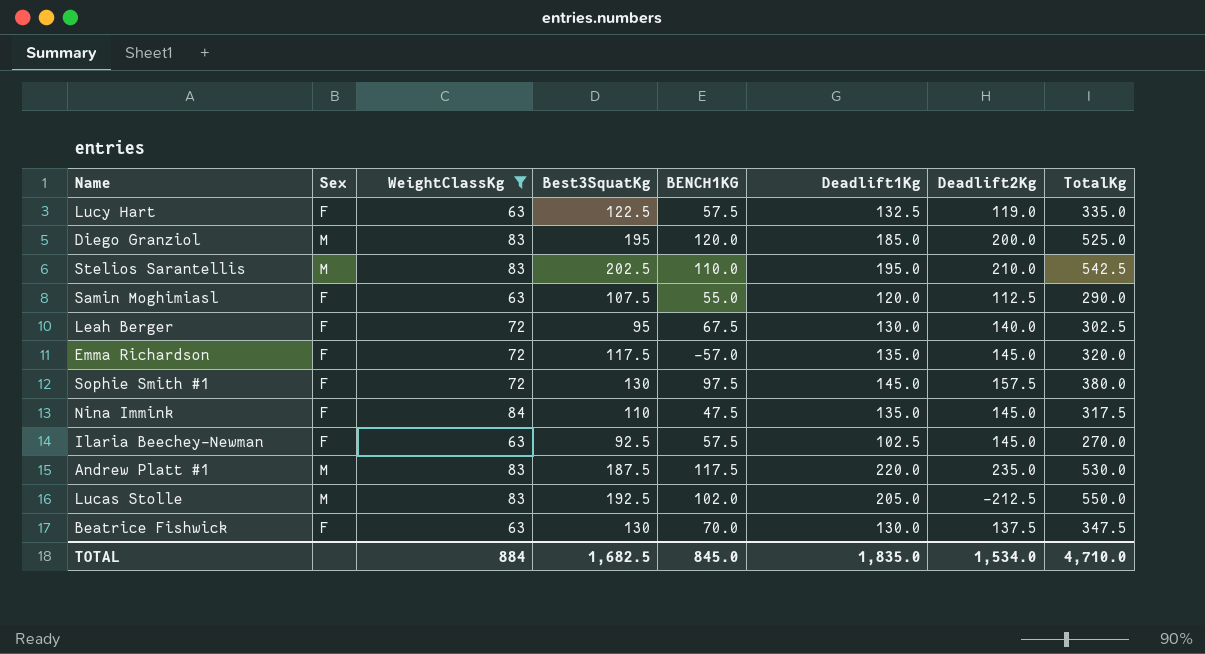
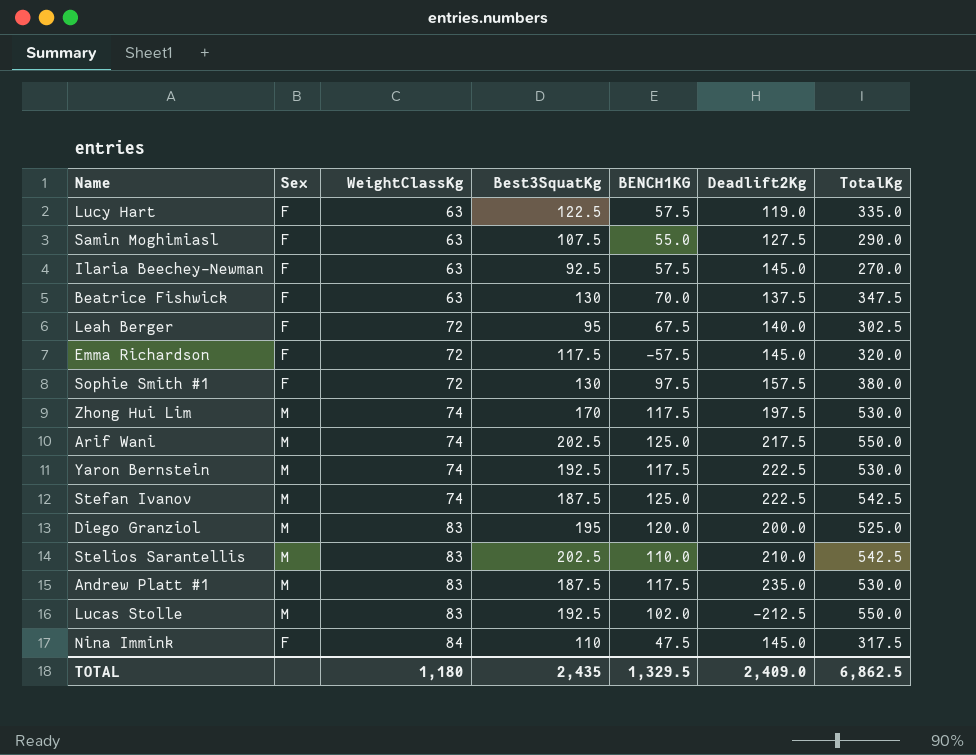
filter: WeightClassKg != 74 -> none
row order: none -> WeightClassKg ascending
column Deadlift1Kg | position: 6 -> none
Samin Moghimiasl | Deadlift2Kg: 112.5 -> 127.5
Emma Richardson | BENCH1KG: -57.0 -> -57.5
TOTAL | WeightClassKg: 884 -> 1,180
TOTAL | Best3SquatKg: 1,682.5 -> 2,435
TOTAL | BENCH1KG: 845.0 -> 1,329.5
TOTAL | Deadlift2Kg: 1,534.0 -> 2,409.0
TOTAL | TotalKg: 4,710.0 -> 6,862.5

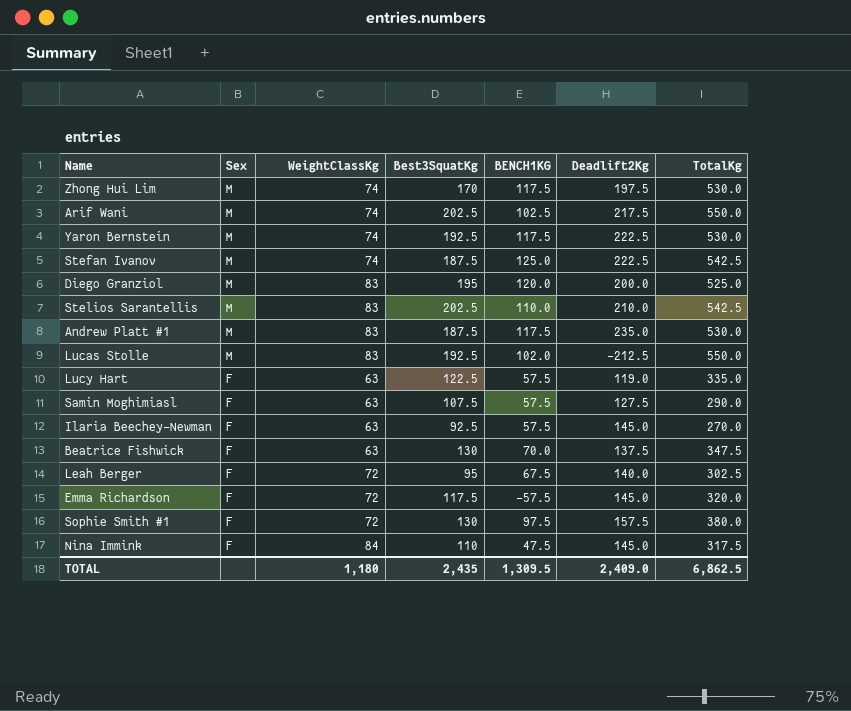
row order: WeightClassKg ascending -> Sex descending
Arif Wani | BENCH1KG: 125.0 -> 102.5
Samin Moghimiasl | BENCH1KG: 55.0 -> 57.5
TOTAL | BENCH1KG: 1,329.5 -> 1,309.5

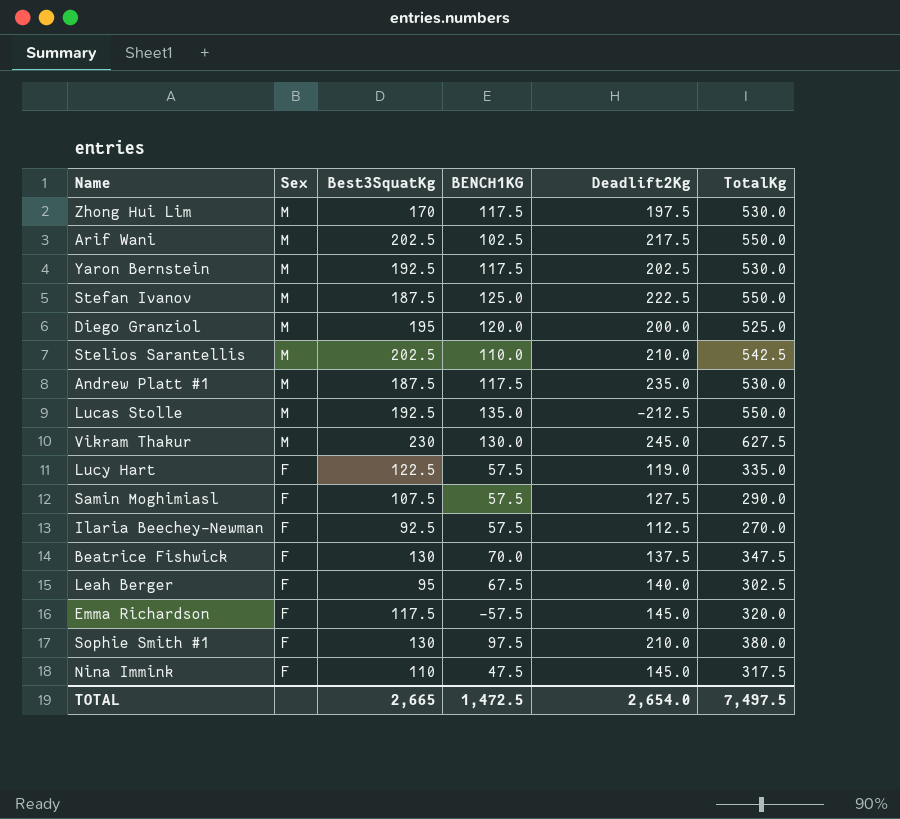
column WeightClassKg | position: 3 -> none
Yaron Bernstein | Deadlift2Kg: 222.5 -> 202.5
Stefan Ivanov | TotalKg: 542.5 -> 550.0
Lucas Stolle | BENCH1KG: 102.0 -> 135.0
row Vikram Thakur: none -> M | 230 | 130.0 | 245.0 | 627.5
Ilaria Beechey-Newman | Deadlift2Kg: 145.0 -> 112.5
Sophie Smith #1 | Deadlift2Kg: 157.5 -> 210.0
TOTAL | Best3SquatKg: 2,435 -> 2,665
TOTAL | BENCH1KG: 1,309.5 -> 1,472.5
TOTAL | Deadlift2Kg: 2,409.0 -> 2,654.0
TOTAL | TotalKg: 6,862.5 -> 7,497.5

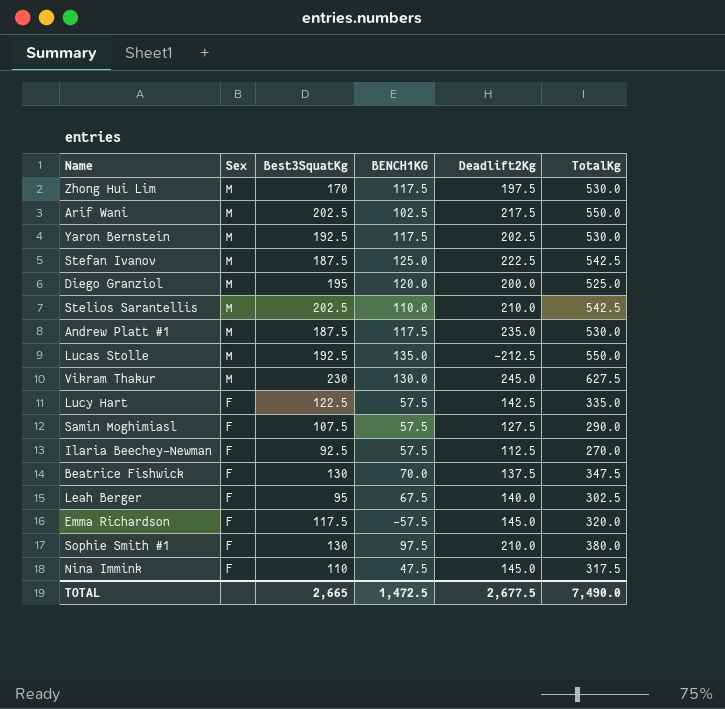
Stefan Ivanov | TotalKg: 550.0 -> 542.5
Lucy Hart | Deadlift2Kg: 119.0 -> 142.5
TOTAL | Deadlift2Kg: 2,654.0 -> 2,677.5
TOTAL | TotalKg: 7,497.5 -> 7,490.0

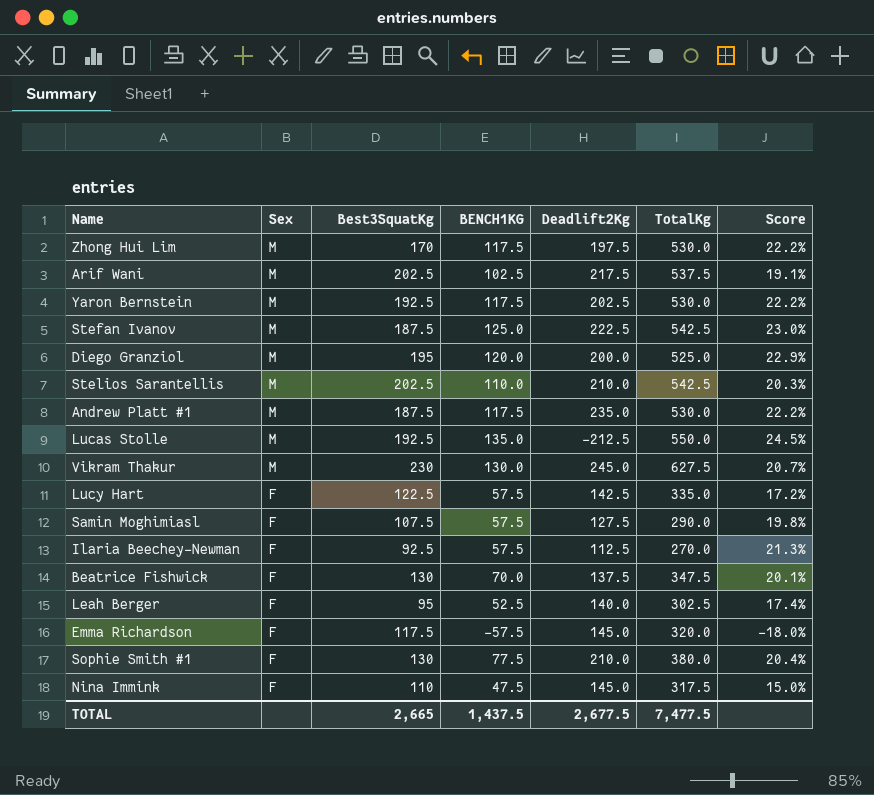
column Score | formula: none -> [BENCH1KG] / [TotalKg]
Arif Wani | TotalKg: 550.0 -> 537.5
Leah Berger | BENCH1KG: 67.5 -> 52.5
Sophie Smith #1 | BENCH1KG: 97.5 -> 77.5
TOTAL | BENCH1KG: 1,472.5 -> 1,437.5
TOTAL | TotalKg: 7,490.0 -> 7,477.5

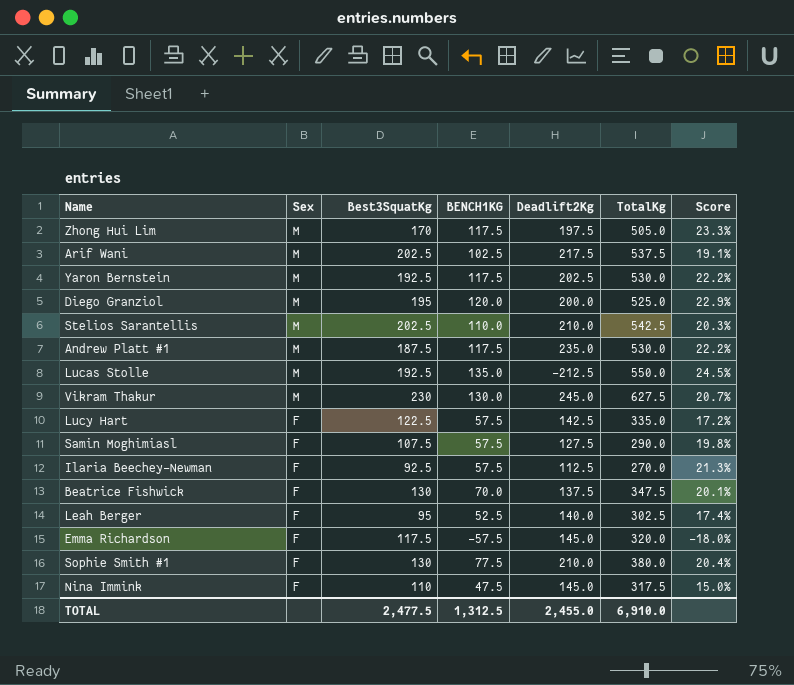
row Stefan Ivanov: M | 187.5 | 125.0 | 222.5 | 542.5 | 23.0% -> none
Zhong Hui Lim | TotalKg: 530.0 -> 505.0
Zhong Hui Lim | Score: 22.2% -> 23.3%
TOTAL | Best3SquatKg: 2,665 -> 2,477.5
TOTAL | BENCH1KG: 1,437.5 -> 1,312.5
TOTAL | Deadlift2Kg: 2,677.5 -> 2,455.0
TOTAL | TotalKg: 7,477.5 -> 6,910.0

